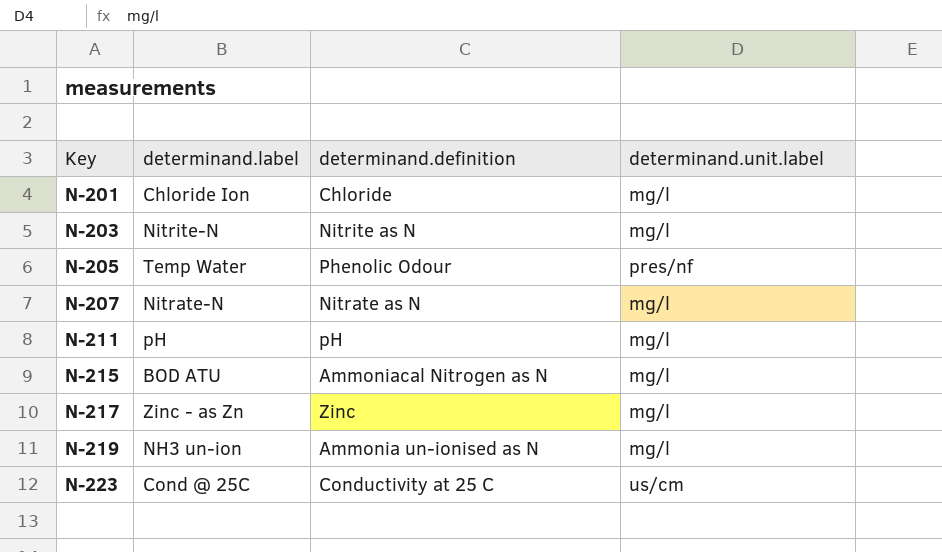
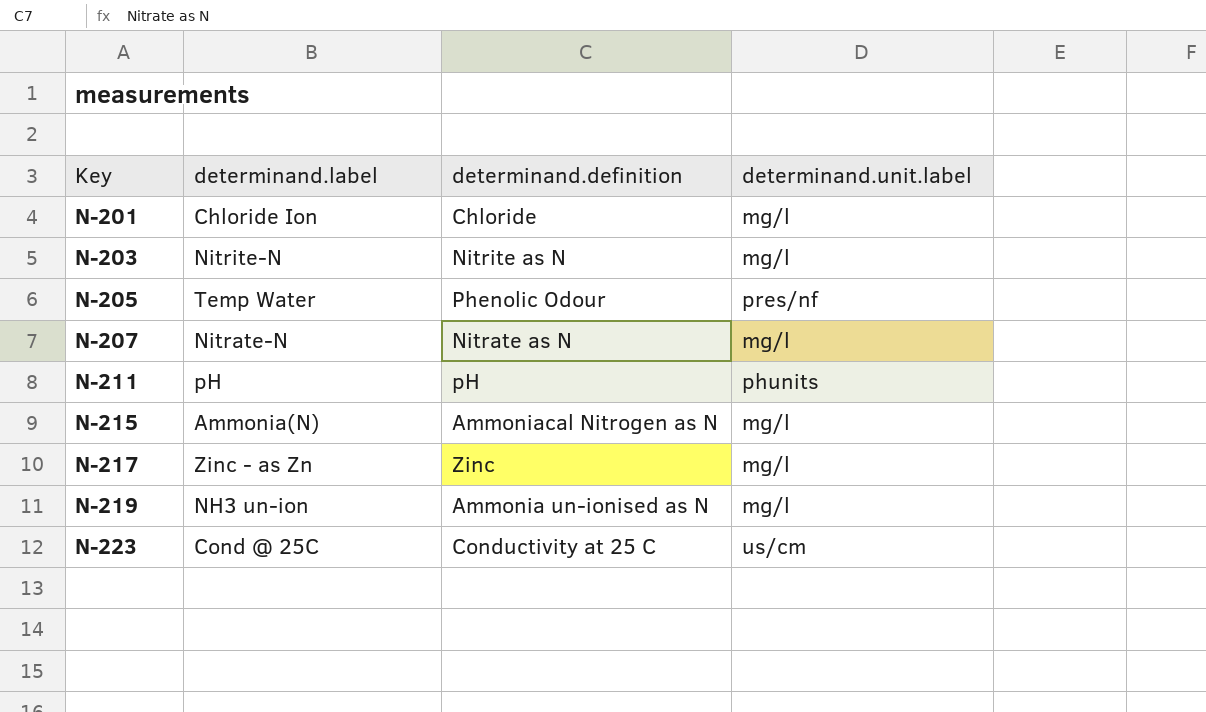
N-211 | determinand.unit.label: mg/l -> phunits
N-215 | determinand.label: BOD ATU -> Ammonia(N)

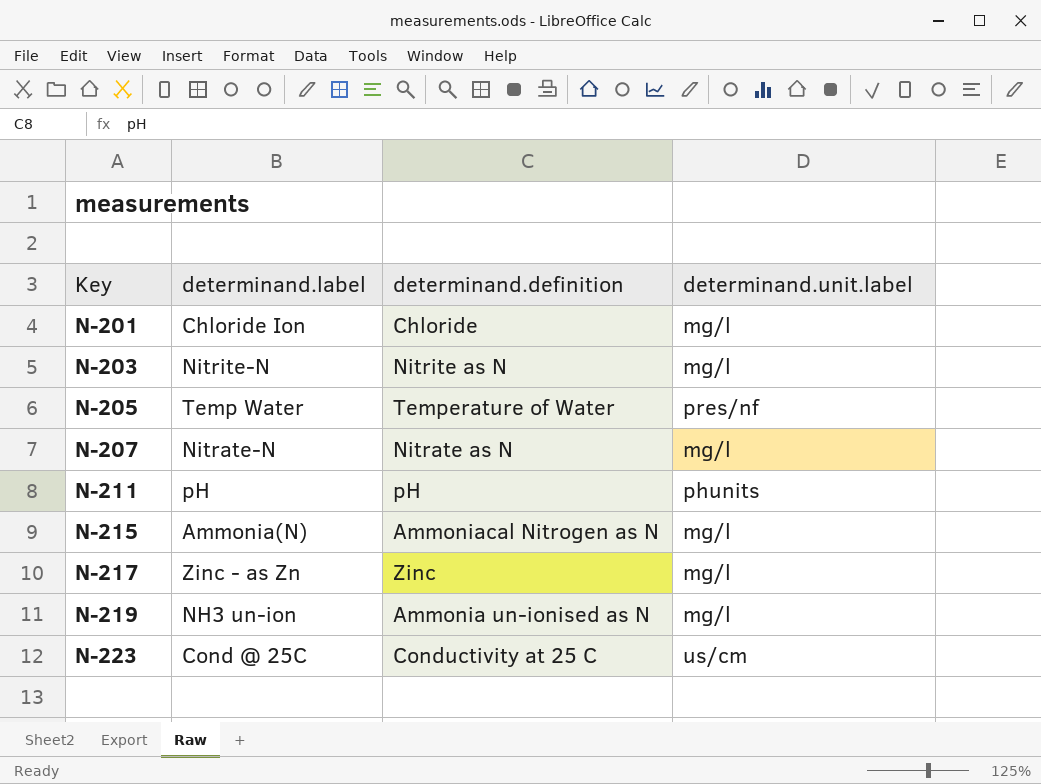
N-205 | determinand.definition: Phenolic Odour -> Temperature of Water

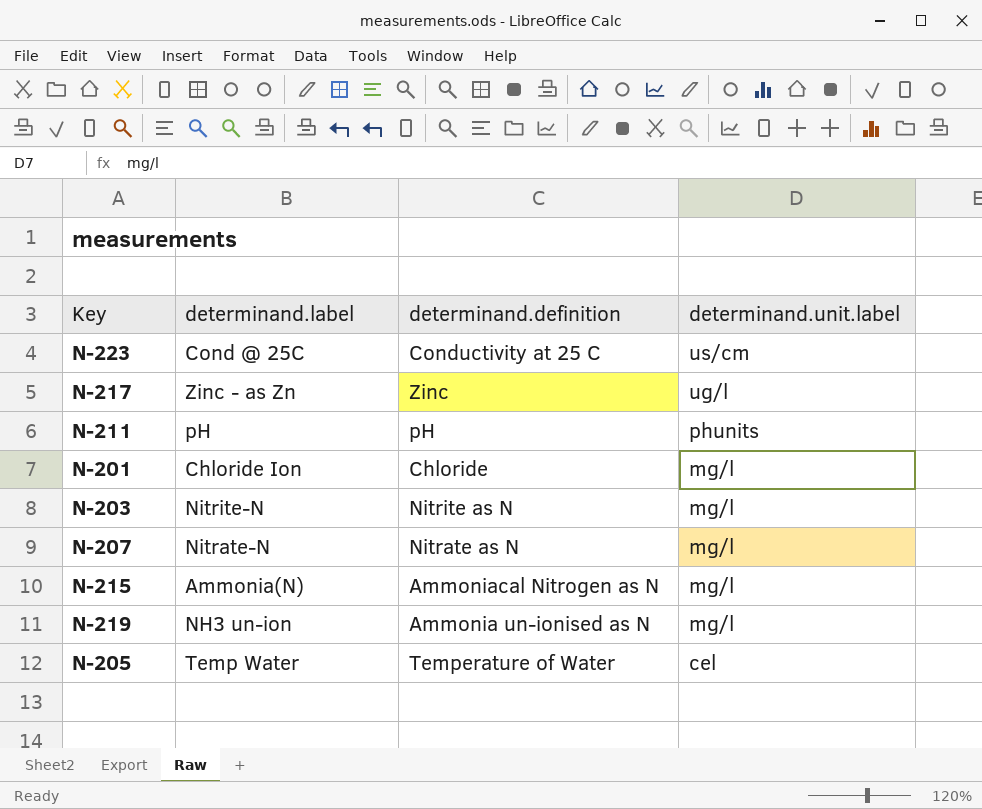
row order: Key ascending -> determinand.unit.label descending
N-217 | determinand.unit.label: mg/l -> ug/l
N-205 | determinand.unit.label: pres/nf -> cel

